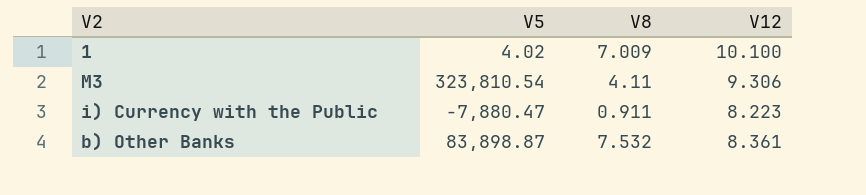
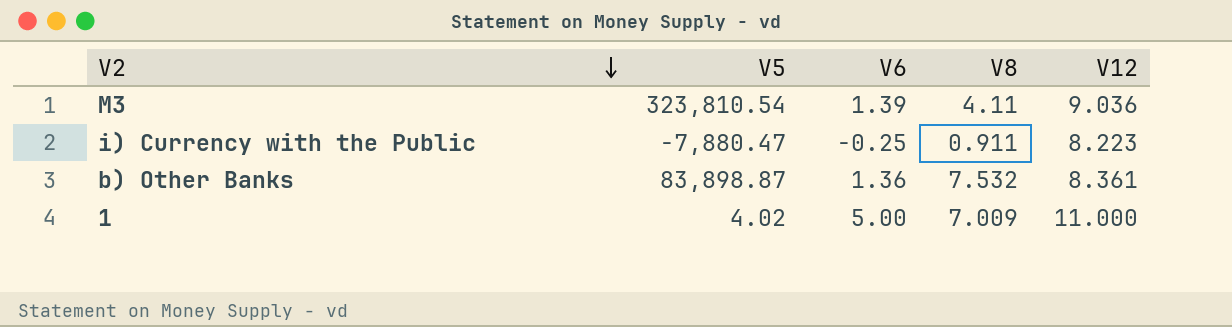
row order: none -> V2 descending
column V6 | position: none -> 3
M3 | V12: 9.306 -> 9.036
1 | V12: 10.100 -> 11.000

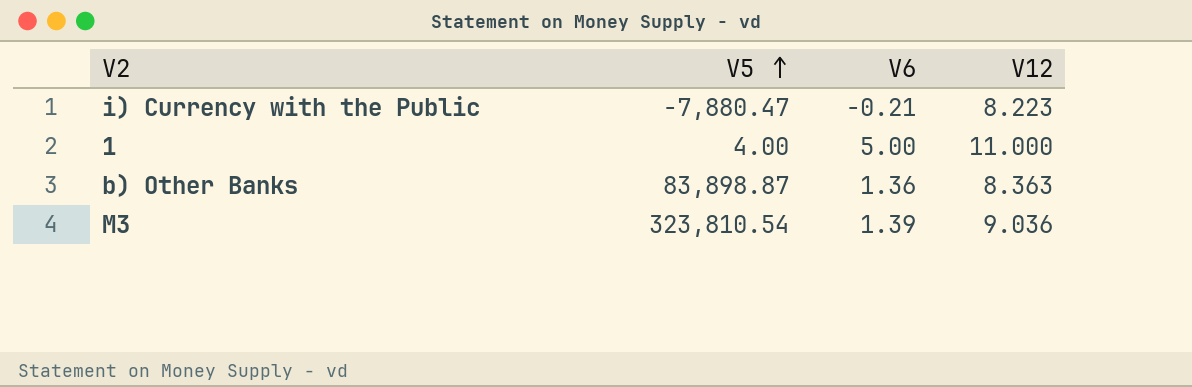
row order: V2 descending -> V5 ascending
column V8 | position: 4 -> none
i) Currency with the Public | V6: -0.25 -> -0.21
1 | V5: 4.02 -> 4.00
b) Other Banks | V12: 8.361 -> 8.363

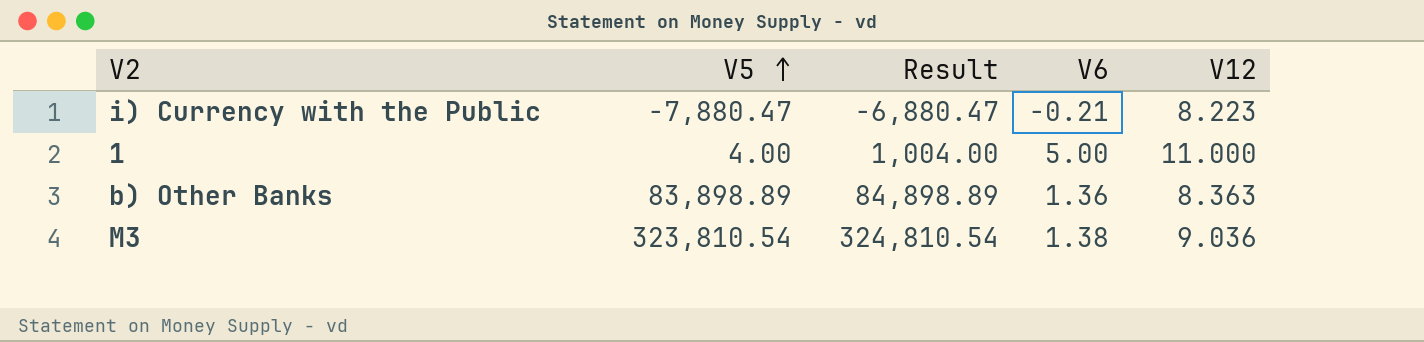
column Result | formula: none -> [V5] + 1000
b) Other Banks | V5: 83,898.87 -> 83,898.89
M3 | V6: 1.39 -> 1.38

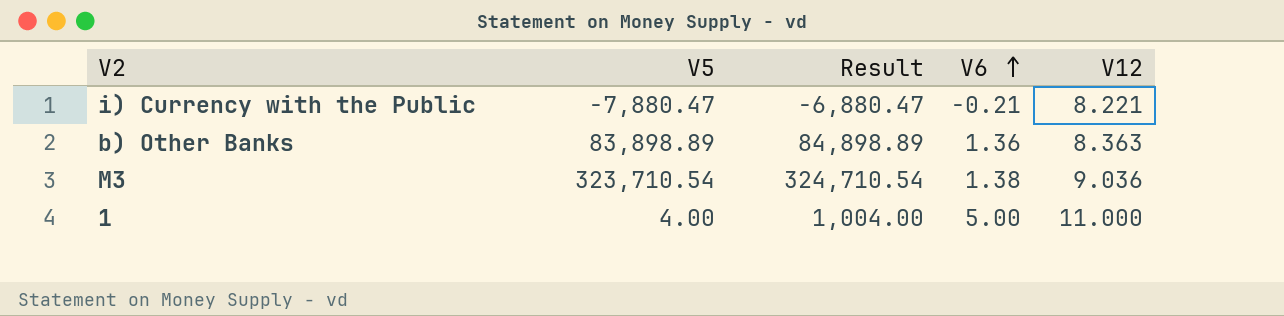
row order: V5 ascending -> V6 ascending
i) Currency with the Public | V12: 8.223 -> 8.221
M3 | V5: 323,810.54 -> 323,710.54
M3 | Result: 324,810.54 -> 324,710.54

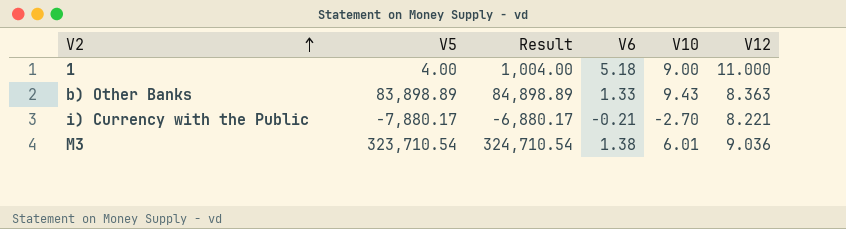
row order: V6 ascending -> V2 ascending
column V10 | position: none -> 5
1 | V6: 5.00 -> 5.18
b) Other Banks | V6: 1.36 -> 1.33
i) Currency with the Public | V5: -7,880.47 -> -7,880.17
i) Currency with the Public | Result: -6,880.47 -> -6,880.17

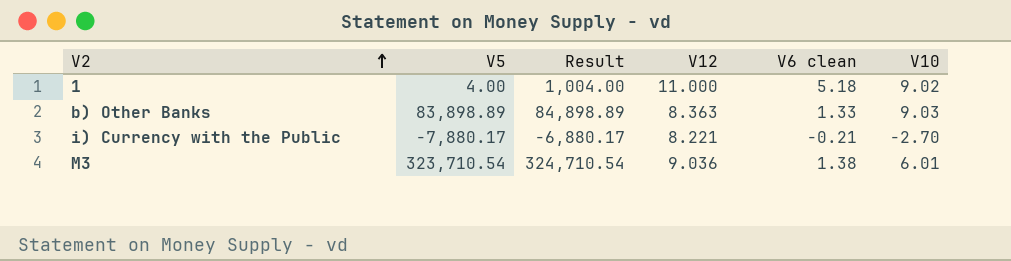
column V12 | position: 6 -> 4
column name: V6 -> V6 clean
1 | V10: 9.00 -> 9.02
b) Other Banks | V10: 9.43 -> 9.03

